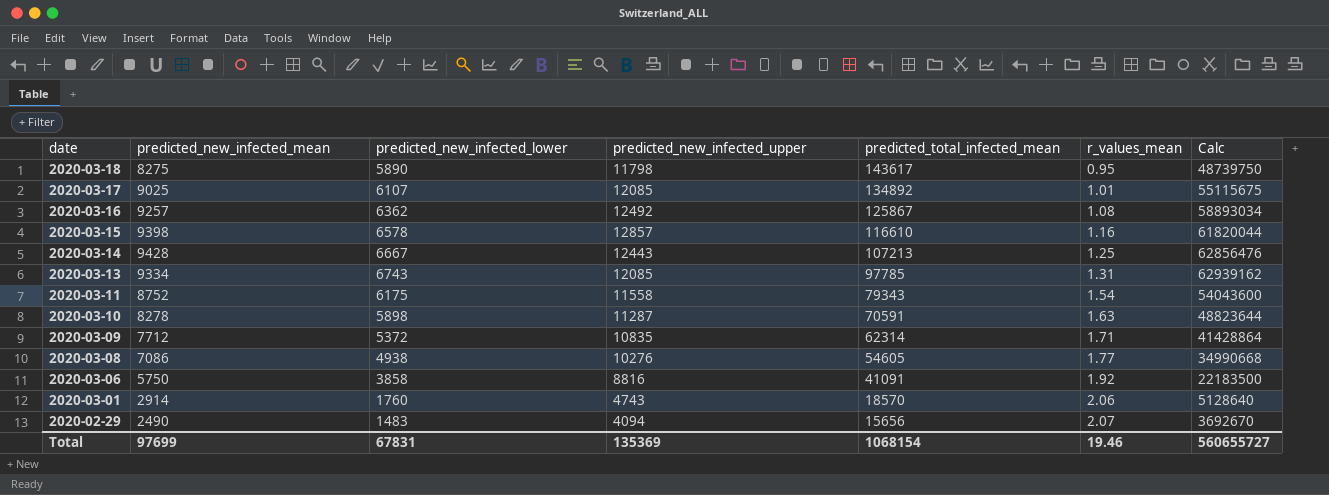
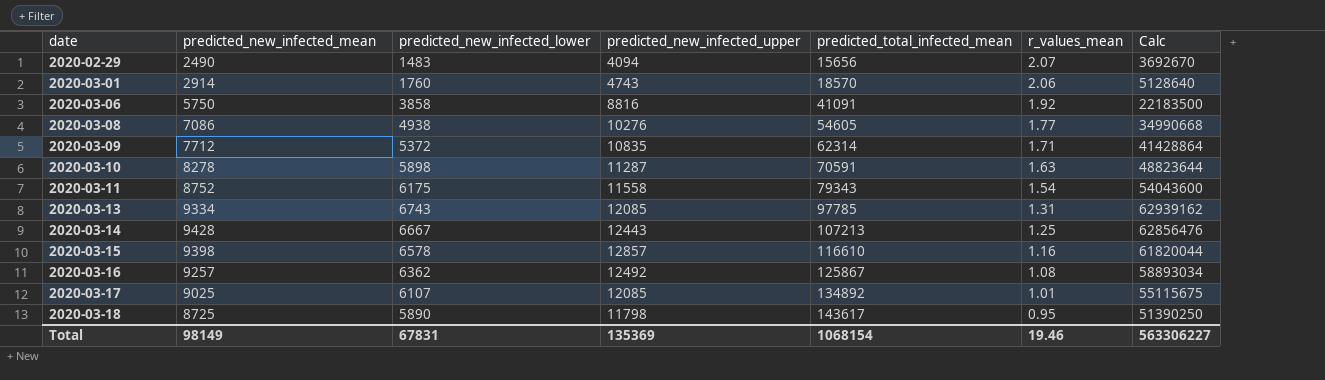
row order: date descending -> date ascending
2020-03-18 | predicted_new_infected_mean: 8275 -> 8725
2020-03-18 | Calc: 48739750 -> 51390250
Total | predicted_new_infected_mean: 97699 -> 98149
Total | Calc: 560655727 -> 563306227

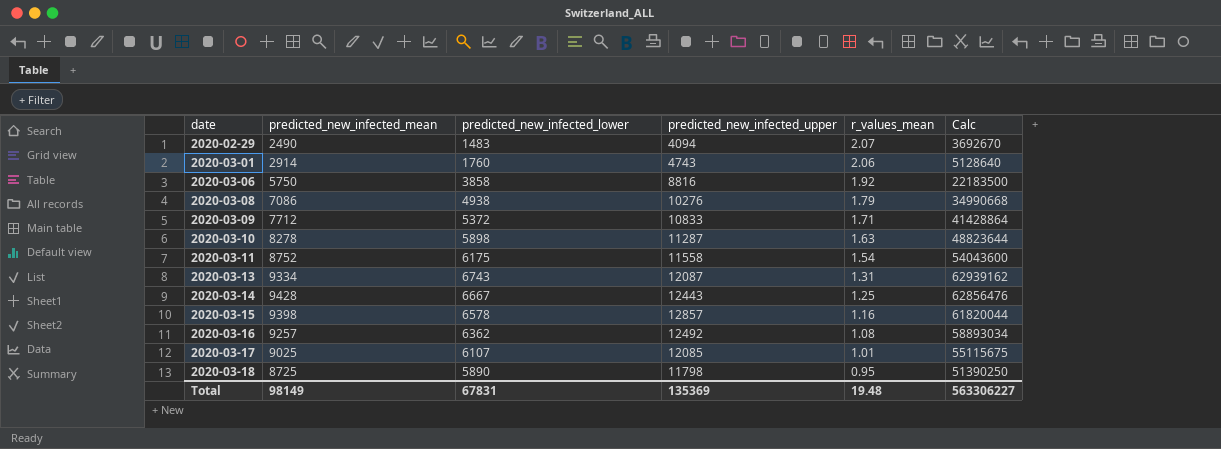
column predicted_total_infected_mean | position: 5 -> none
2020-03-08 | r_values_mean: 1.77 -> 1.79
2020-03-09 | predicted_new_infected_upper: 10835 -> 10833
2020-03-13 | predicted_new_infected_upper: 12085 -> 12087
Total | r_values_mean: 19.46 -> 19.48

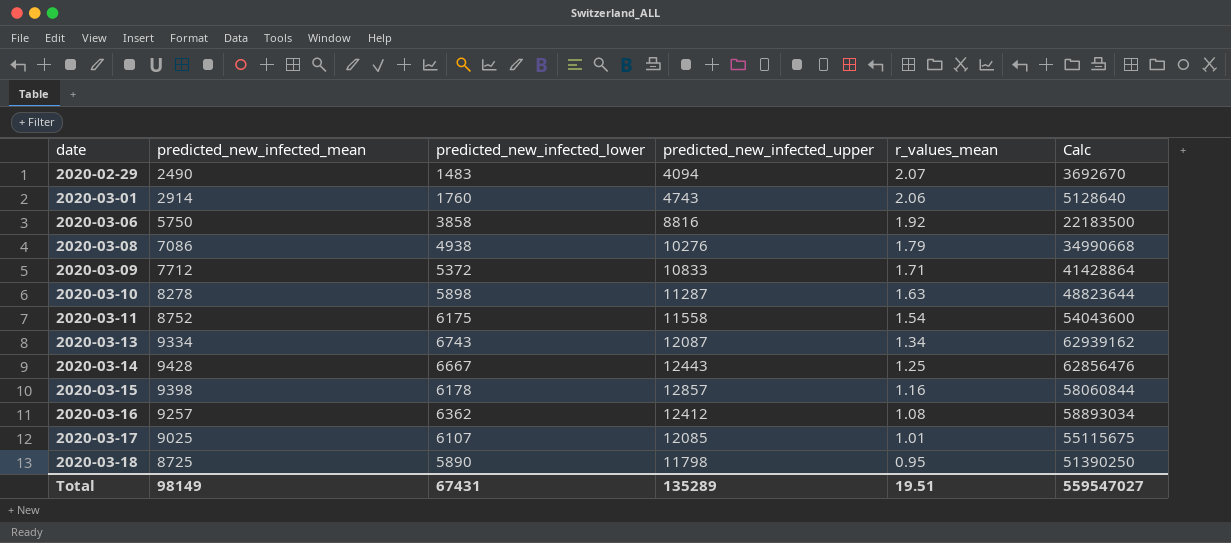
2020-03-13 | r_values_mean: 1.31 -> 1.34
2020-03-15 | predicted_new_infected_lower: 6578 -> 6178
2020-03-15 | Calc: 61820044 -> 58060844
2020-03-16 | predicted_new_infected_upper: 12492 -> 12412
Total | predicted_new_infected_lower: 67831 -> 67431
Total | predicted_new_infected_upper: 135369 -> 135289
Total | r_values_mean: 19.48 -> 19.51
Total | Calc: 563306227 -> 559547027

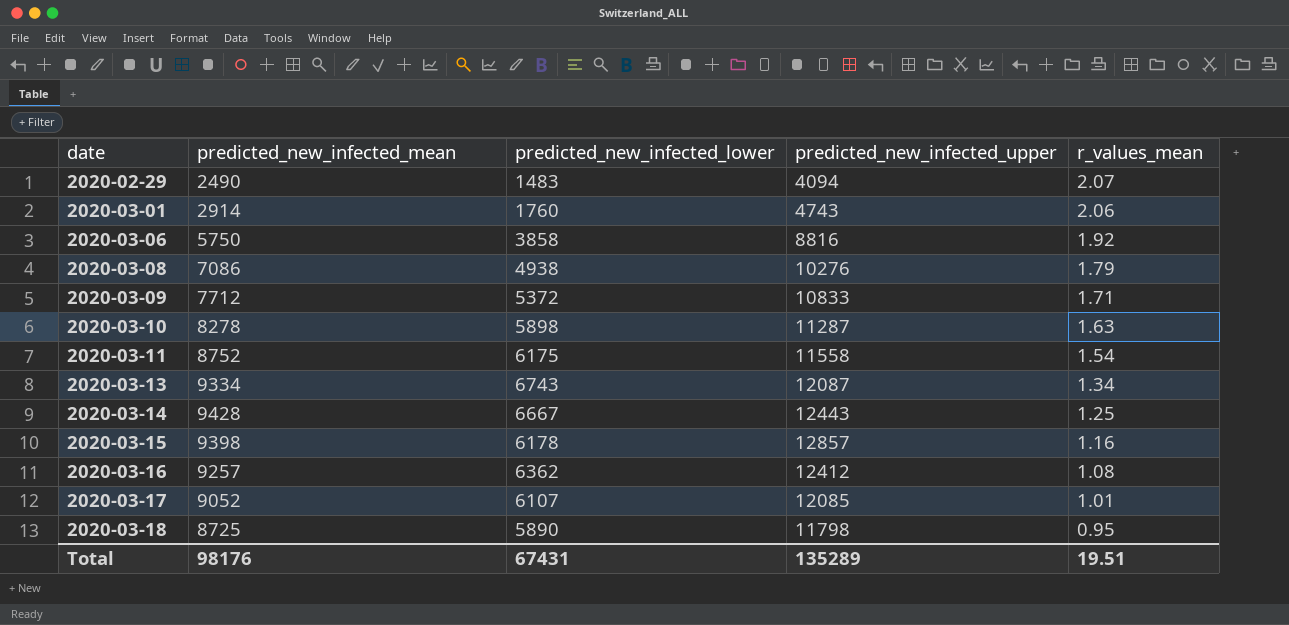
column Calc | formula: [predicted_new_infected_mean] * [predicted_new_infected_lower] -> none
2020-03-17 | predicted_new_infected_mean: 9025 -> 9052
Total | predicted_new_infected_mean: 98149 -> 98176

